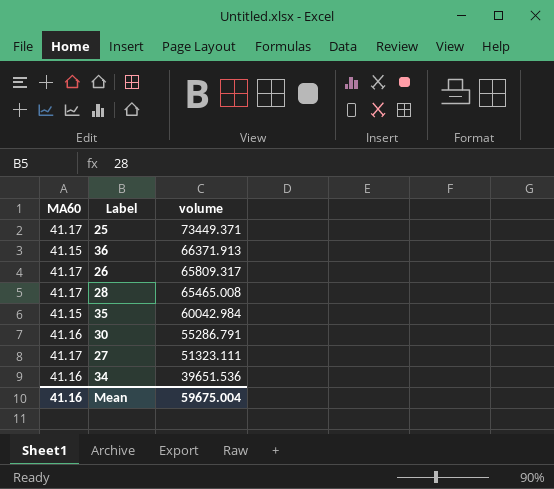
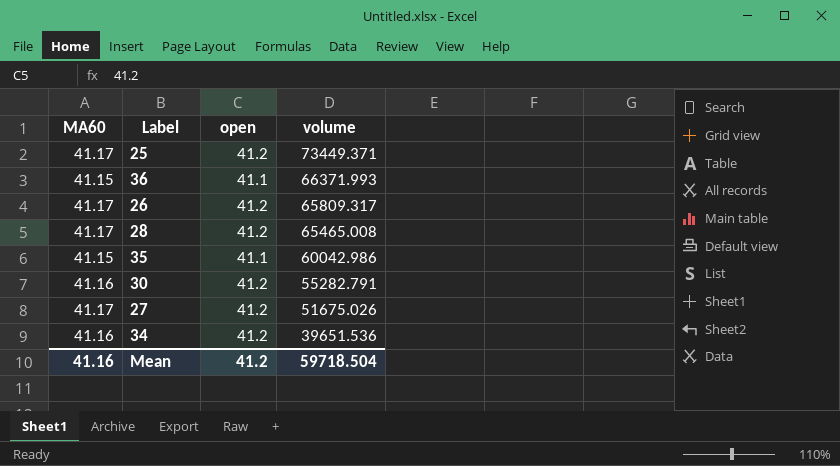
column open | position: none -> 3
36 | volume: 66371.913 -> 66371.993
35 | volume: 60042.984 -> 60042.986
30 | volume: 55286.791 -> 55282.791
27 | volume: 51323.111 -> 51675.026
Mean | volume: 59675.004 -> 59718.504

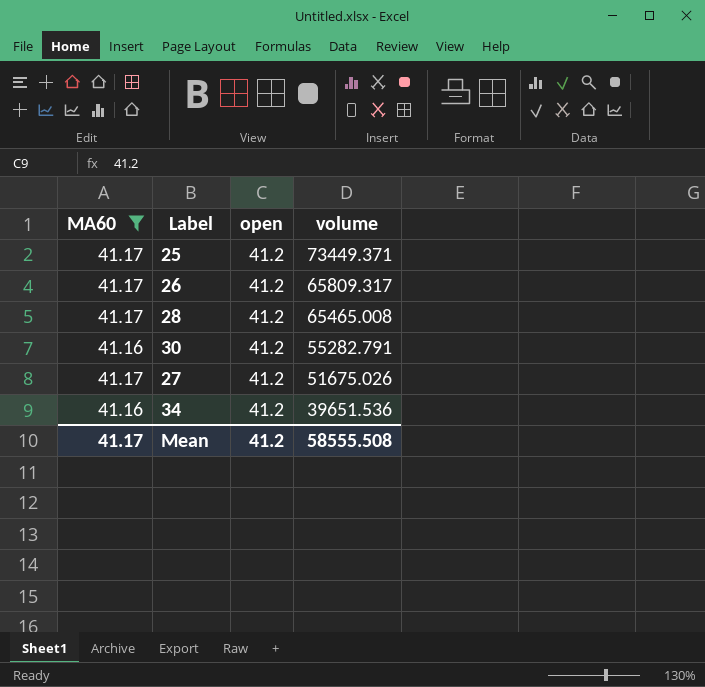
filter: none -> MA60 != 41.15
Mean | MA60: 41.16 -> 41.17
Mean | volume: 59718.504 -> 58555.508

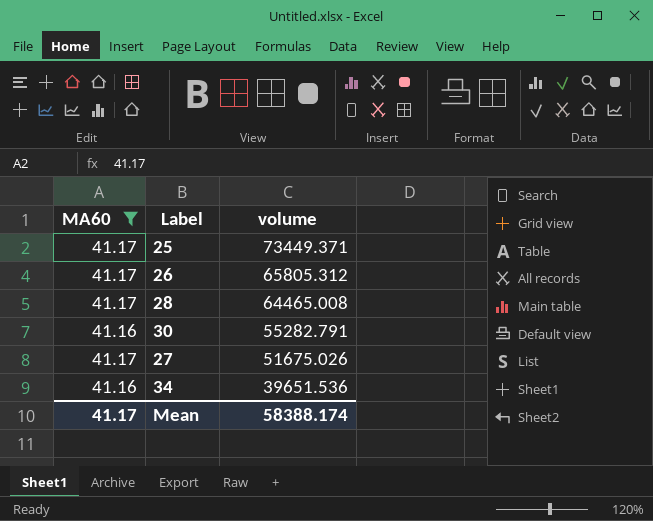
column open | position: 3 -> none
26 | volume: 65809.317 -> 65805.312
28 | volume: 65465.008 -> 64465.008
Mean | volume: 58555.508 -> 58388.174

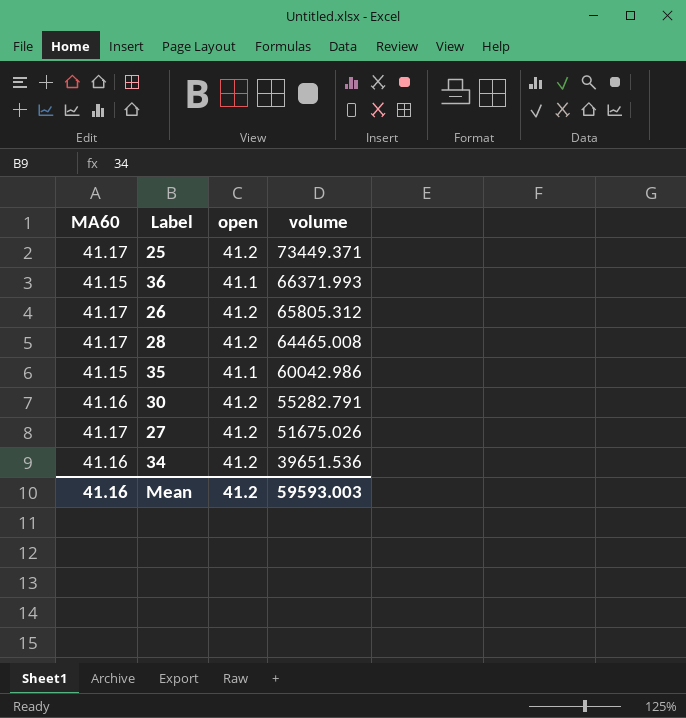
filter: MA60 != 41.15 -> none
column open | position: none -> 3
Mean | MA60: 41.17 -> 41.16
Mean | volume: 58388.174 -> 59593.003

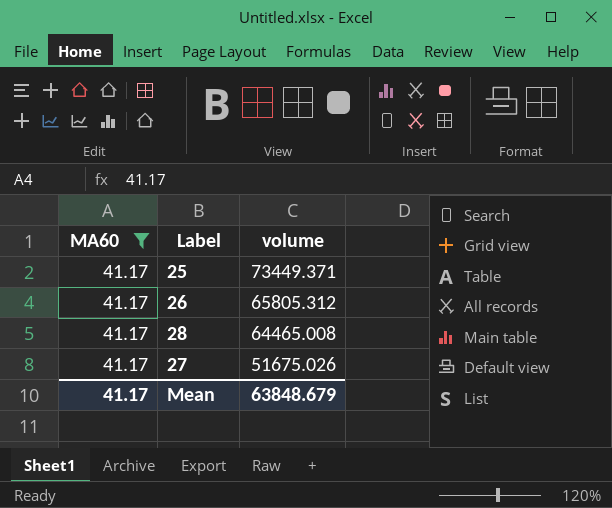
filter: none -> MA60 = 41.17
column open | position: 3 -> none
Mean | MA60: 41.16 -> 41.17
Mean | volume: 59593.003 -> 63848.679

